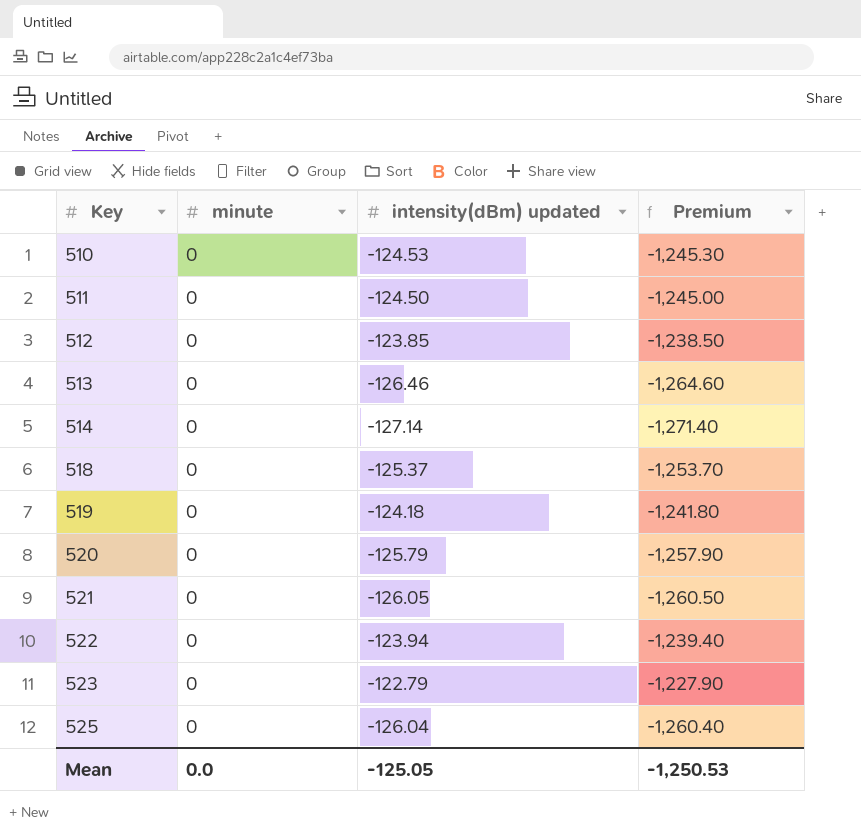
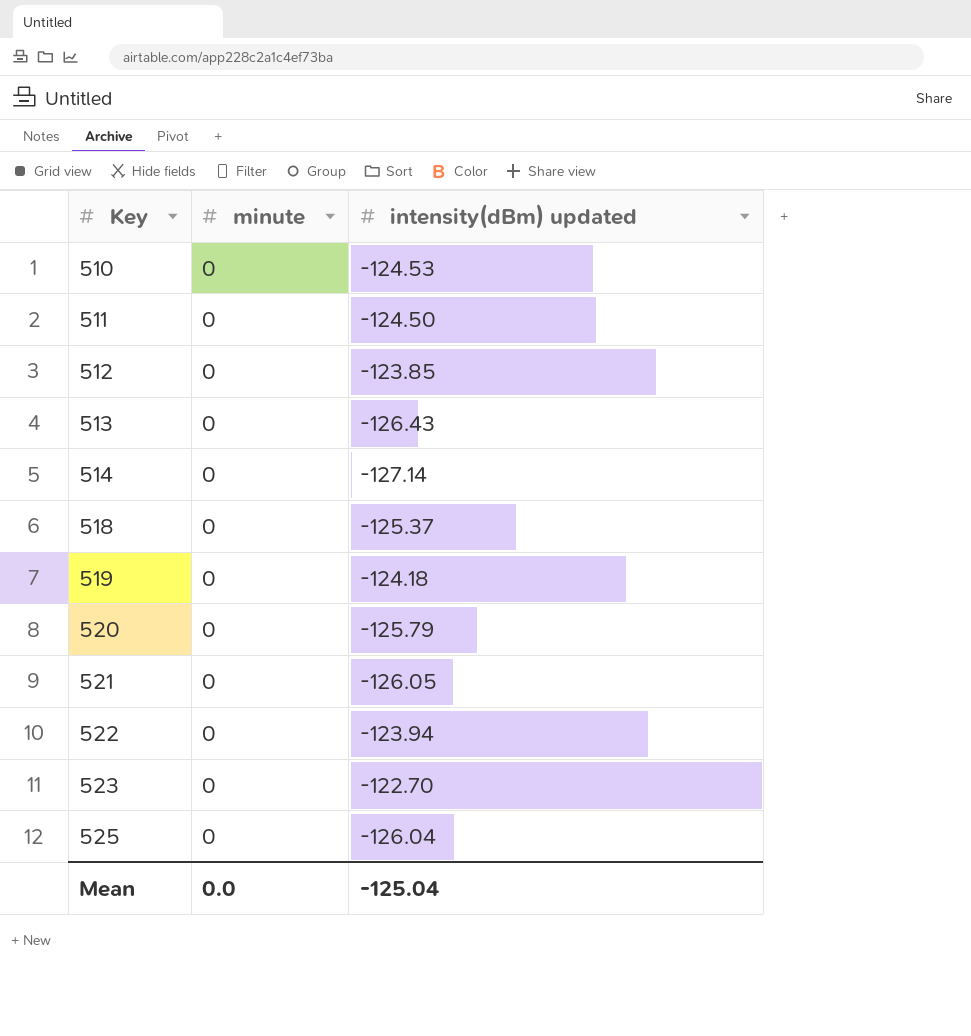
column Premium | formula: [intensity(dBm) updated] * 10 -> none
513 | intensity(dBm) updated: -126.46 -> -126.43
523 | intensity(dBm) updated: -122.79 -> -122.70
Mean | intensity(dBm) updated: -125.05 -> -125.04

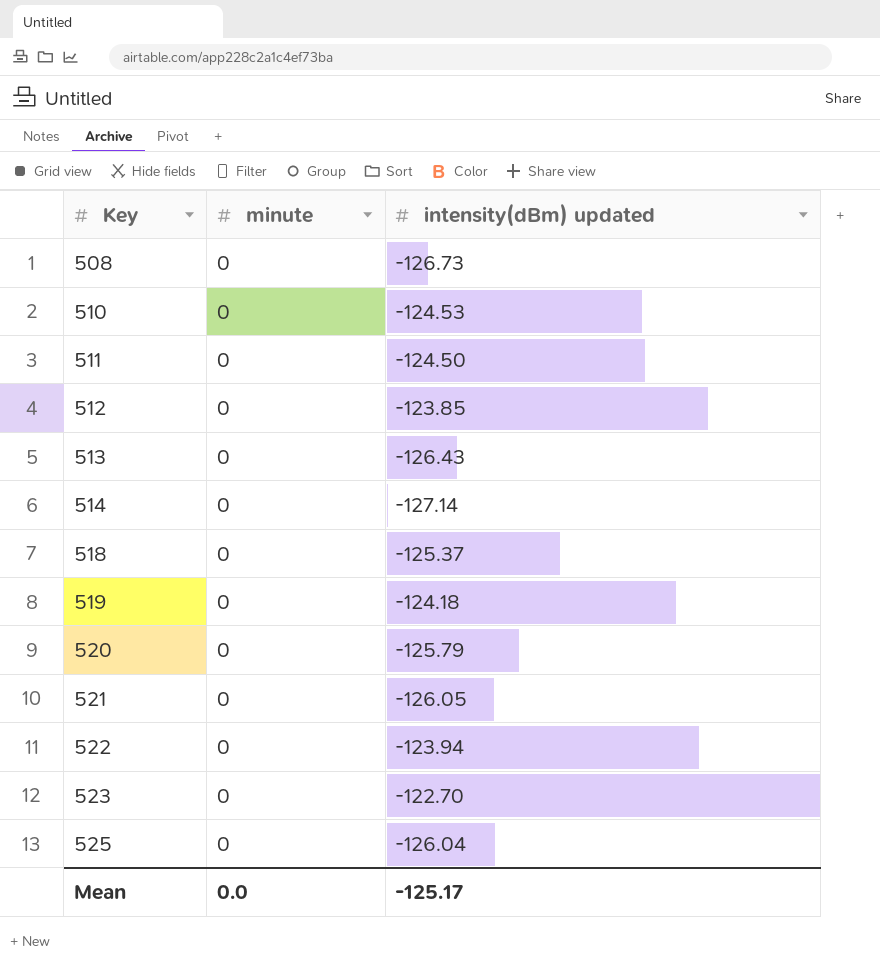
row 508: none -> 0 | -126.73
Mean | intensity(dBm) updated: -125.04 -> -125.17

